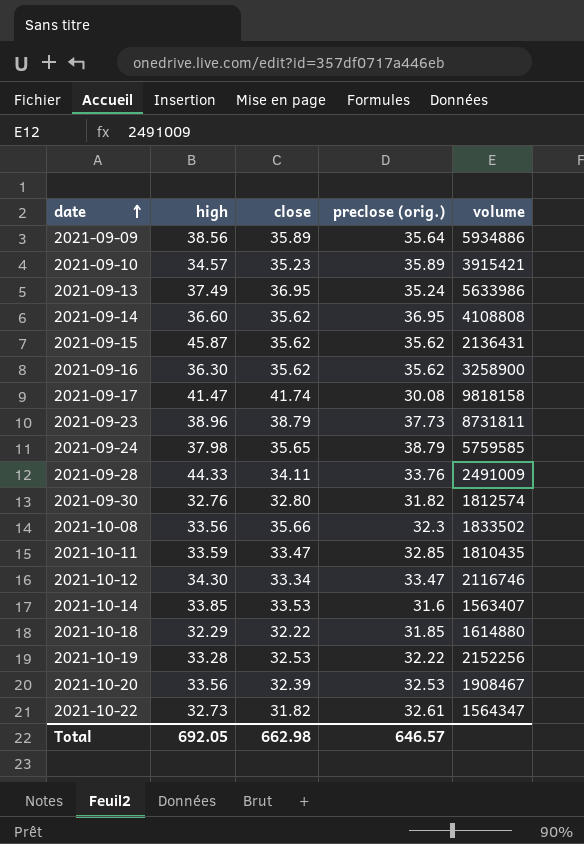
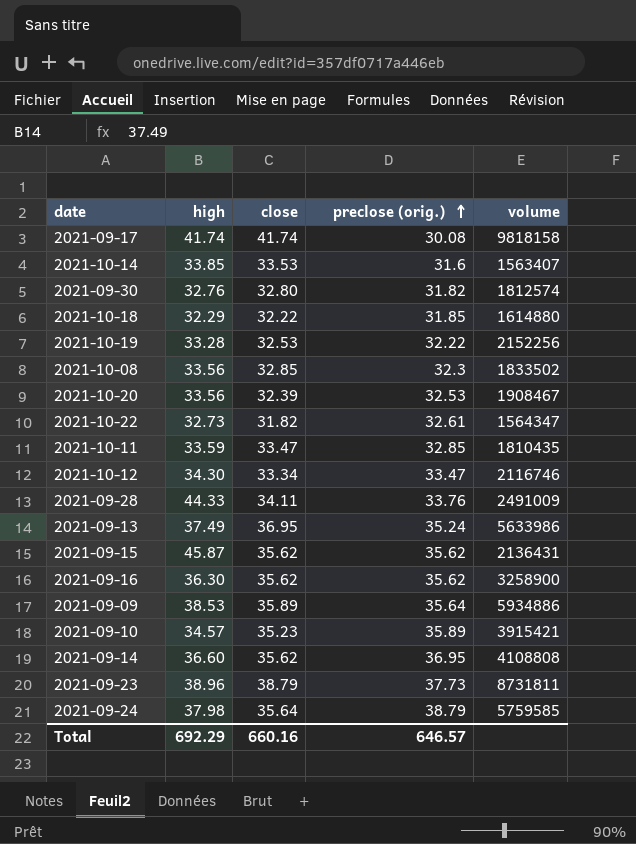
row order: date ascending -> preclose (orig.) ascending
2021-09-17 | high: 41.47 -> 41.74
2021-10-08 | close: 35.66 -> 32.85
2021-09-09 | high: 38.56 -> 38.53
2021-09-24 | close: 35.65 -> 35.64
Total | high: 692.05 -> 692.29
Total | close: 662.98 -> 660.16

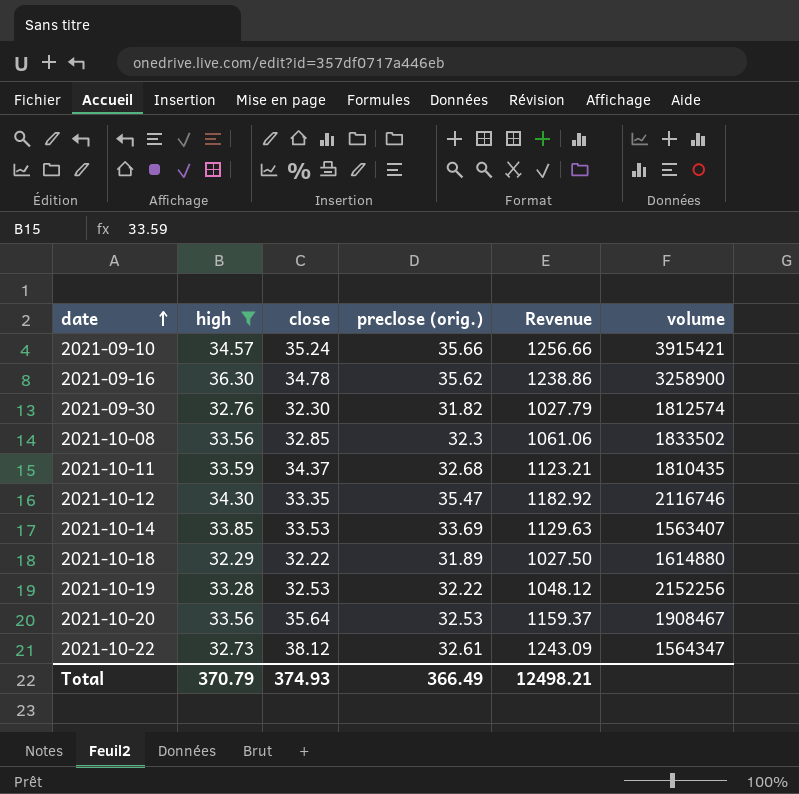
filter: none -> high <= 36.30
row order: preclose (orig.) ascending -> date ascending
column Revenue | formula: none -> [close] * [preclose (orig.)]
2021-09-10 | close: 35.23 -> 35.24
2021-09-10 | preclose (orig.): 35.89 -> 35.66
2021-09-16 | close: 35.62 -> 34.78
2021-09-30 | close: 32.80 -> 32.30
2021-10-11 | close: 33.47 -> 34.37
2021-10-11 | preclose (orig.): 32.85 -> 32.68
2021-10-12 | close: 33.34 -> 33.35
2021-10-12 | preclose (orig.): 33.47 -> 35.47
2021-10-14 | preclose (orig.): 31.6 -> 33.69
2021-10-18 | preclose (orig.): 31.85 -> 31.89
2021-10-20 | close: 32.39 -> 35.64
2021-10-22 | close: 31.82 -> 38.12
Total | high: 692.29 -> 370.79
Total | close: 660.16 -> 374.93
Total | preclose (orig.): 646.57 -> 366.49

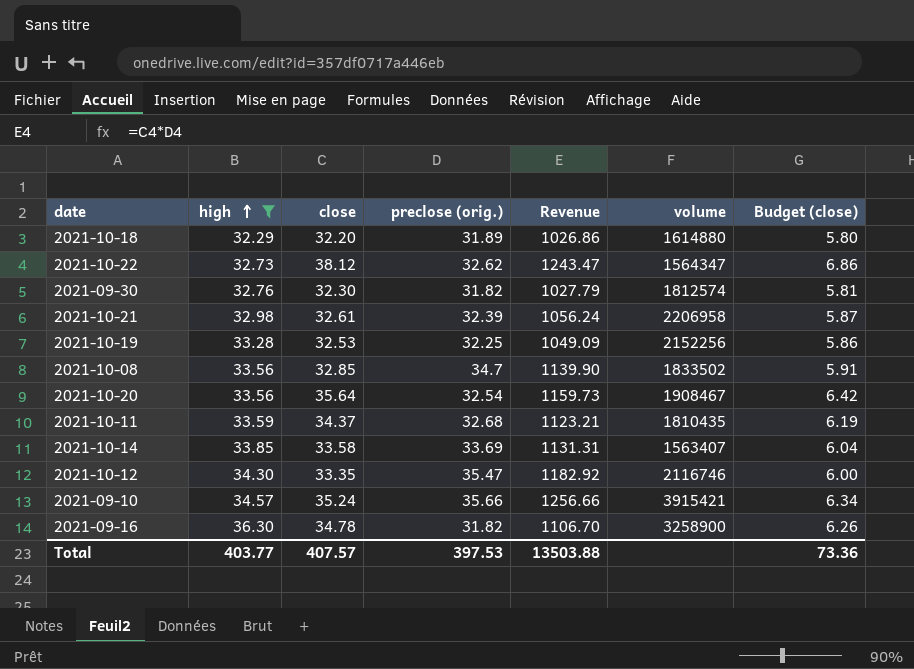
row order: date ascending -> high ascending
column Budget (close) | formula: none -> [close] * 0.18
2021-10-18 | close: 32.22 -> 32.20
2021-10-18 | Revenue: 1027.50 -> 1026.86
2021-10-22 | preclose (orig.): 32.61 -> 32.62
2021-10-22 | Revenue: 1243.09 -> 1243.47
row 2021-10-21: none -> 32.98 | 32.61 | 32.39 | 1056.24 | 2206958 | 5.87
2021-10-19 | preclose (orig.): 32.22 -> 32.25
2021-10-19 | Revenue: 1048.12 -> 1049.09
2021-10-08 | preclose (orig.): 32.3 -> 34.7
2021-10-08 | Revenue: 1061.06 -> 1139.90
2021-10-20 | preclose (orig.): 32.53 -> 32.54
2021-10-20 | Revenue: 1159.37 -> 1159.73
2021-10-14 | close: 33.53 -> 33.58
2021-10-14 | Revenue: 1129.63 -> 1131.31
2021-09-16 | preclose (orig.): 35.62 -> 31.82
2021-09-16 | Revenue: 1238.86 -> 1106.70
Total | high: 370.79 -> 403.77
Total | close: 374.93 -> 407.57
Total | preclose (orig.): 366.49 -> 397.53
Total | Revenue: 12498.21 -> 13503.88

